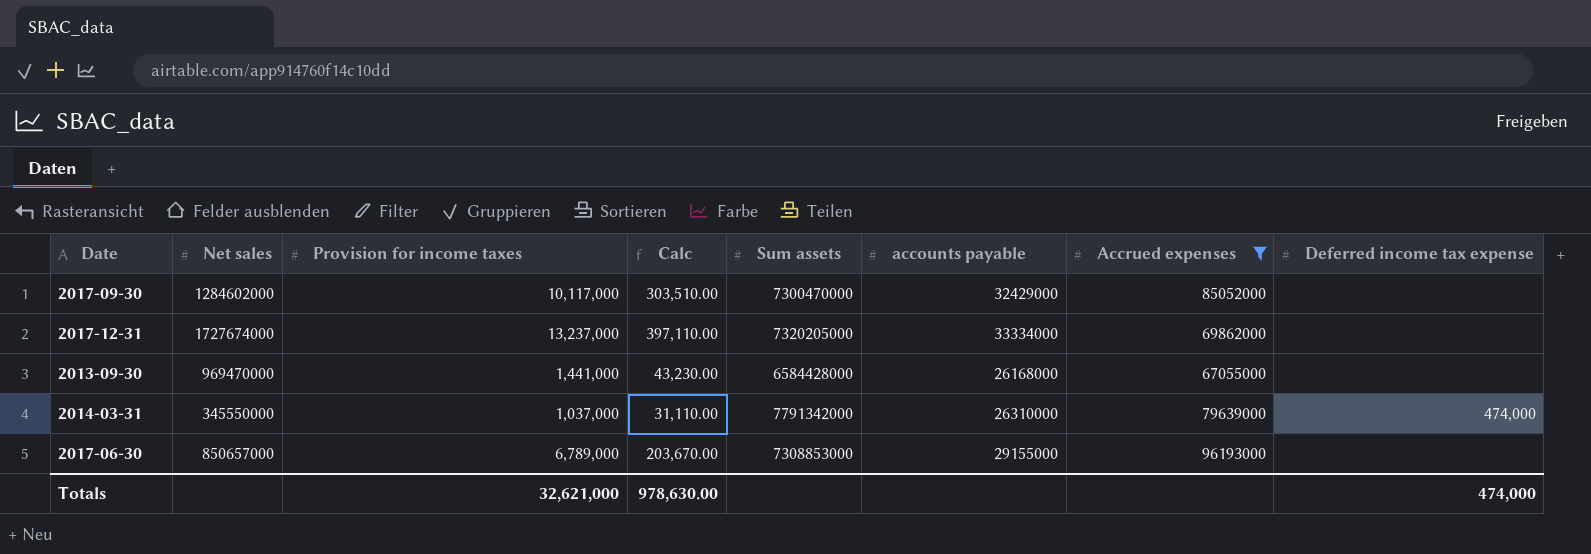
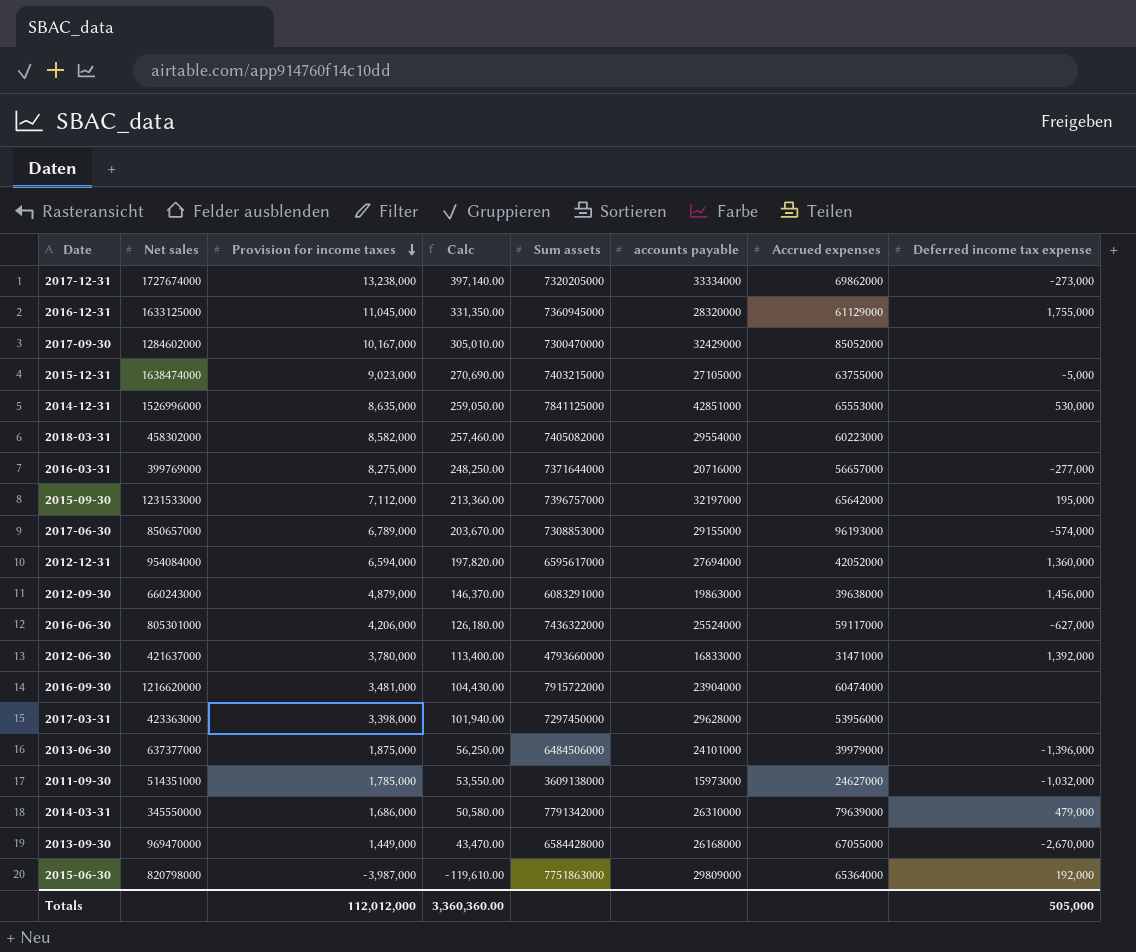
filter: Accrued expenses >= 67055000 -> none
row order: none -> Provision for income taxes descending
2017-12-31 | Provision for income taxes: 13,237,000 -> 13,238,000
2017-12-31 | Calc: 397,110.00 -> 397,140.00
2017-12-31 | Deferred income tax expense: none -> -273,000
2017-09-30 | Provision for income taxes: 10,117,000 -> 10,167,000
2017-09-30 | Calc: 303,510.00 -> 305,010.00
2017-06-30 | Deferred income tax expense: none -> -574,000
2014-03-31 | Provision for income taxes: 1,037,000 -> 1,686,000
2014-03-31 | Calc: 31,110.00 -> 50,580.00
2014-03-31 | Deferred income tax expense: 474,000 -> 479,000
2013-09-30 | Provision for income taxes: 1,441,000 -> 1,449,000
2013-09-30 | Calc: 43,230.00 -> 43,470.00
2013-09-30 | Deferred income tax expense: none -> -2,670,000
Totals | Provision for income taxes: 32,621,000 -> 112,012,000
Totals | Calc: 978,630.00 -> 3,360,360.00
Totals | Deferred income tax expense: 474,000 -> 505,000

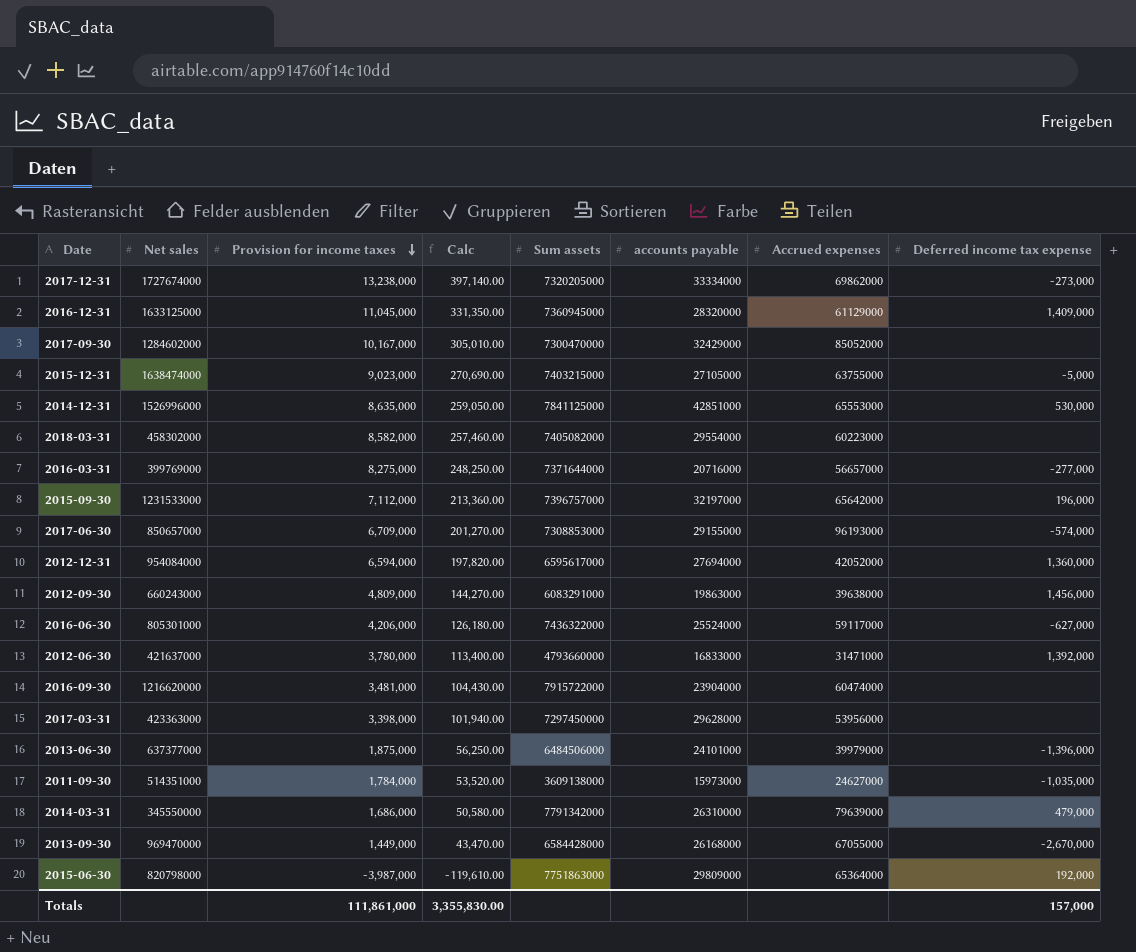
2016-12-31 | Deferred income tax expense: 1,755,000 -> 1,409,000
2015-09-30 | Deferred income tax expense: 195,000 -> 196,000
2017-06-30 | Provision for income taxes: 6,789,000 -> 6,709,000
2017-06-30 | Calc: 203,670.00 -> 201,270.00
2012-09-30 | Provision for income taxes: 4,879,000 -> 4,809,000
2012-09-30 | Calc: 146,370.00 -> 144,270.00
2011-09-30 | Provision for income taxes: 1,785,000 -> 1,784,000
2011-09-30 | Calc: 53,550.00 -> 53,520.00
2011-09-30 | Deferred income tax expense: -1,032,000 -> -1,035,000
Totals | Provision for income taxes: 112,012,000 -> 111,861,000
Totals | Calc: 3,360,360.00 -> 3,355,830.00
Totals | Deferred income tax expense: 505,000 -> 157,000

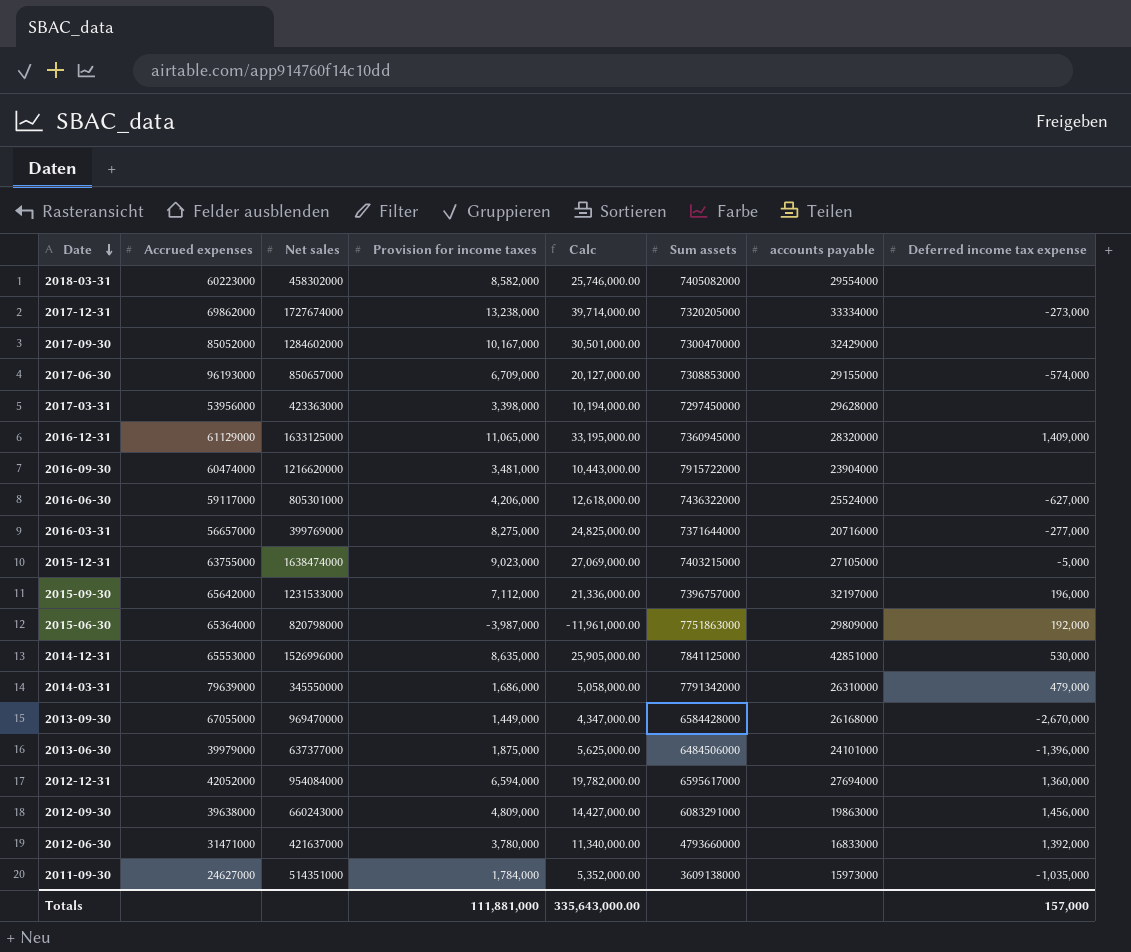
row order: Provision for income taxes descending -> Date descending
column Accrued expenses | position: 7 -> 2
column Calc | formula: [Provision for income taxes] * 0.03 -> [Provision for income taxes] * 3
2016-12-31 | Provision for income taxes: 11,045,000 -> 11,065,000
Totals | Provision for income taxes: 111,861,000 -> 111,881,000
Totals | Calc: 3,355,830.00 -> 335,643,000.00

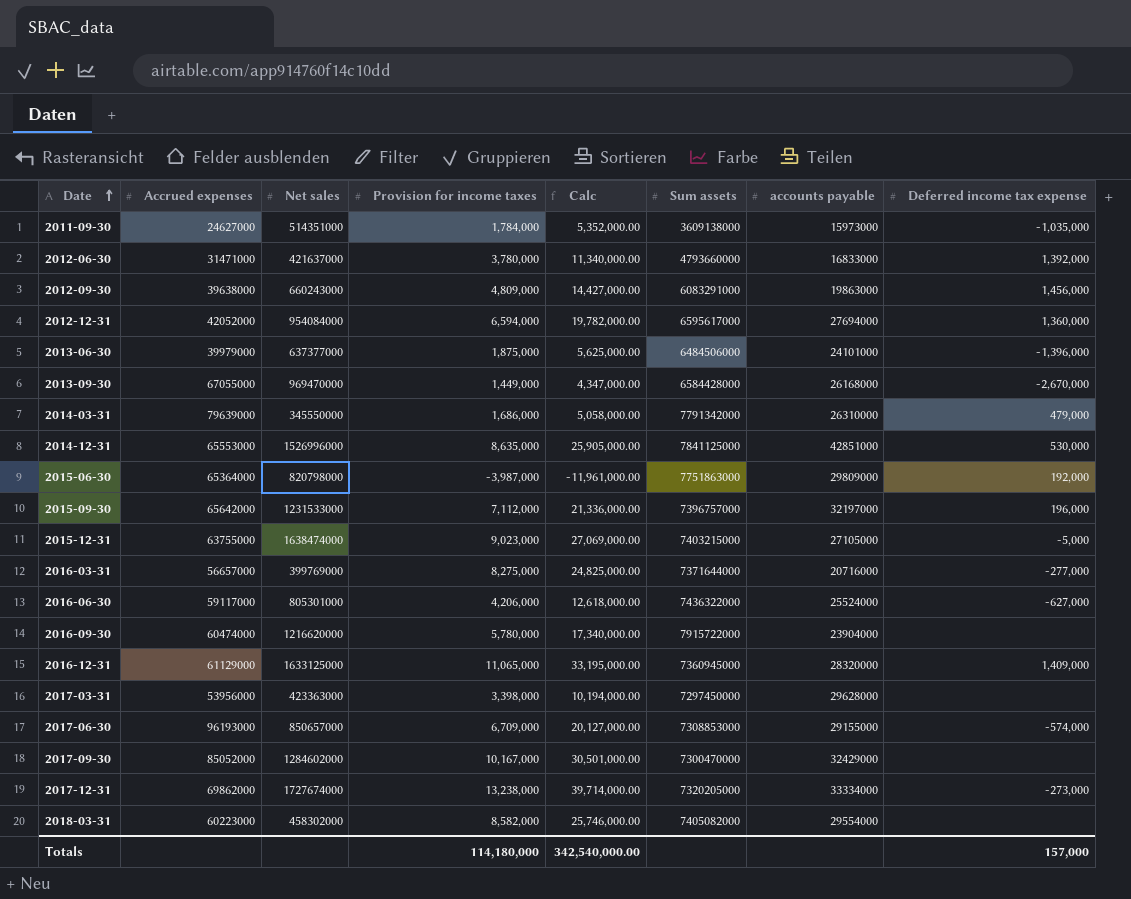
row order: Date descending -> Date ascending
2016-09-30 | Provision for income taxes: 3,481,000 -> 5,780,000
2016-09-30 | Calc: 10,443,000.00 -> 17,340,000.00
Totals | Provision for income taxes: 111,881,000 -> 114,180,000
Totals | Calc: 335,643,000.00 -> 342,540,000.00

